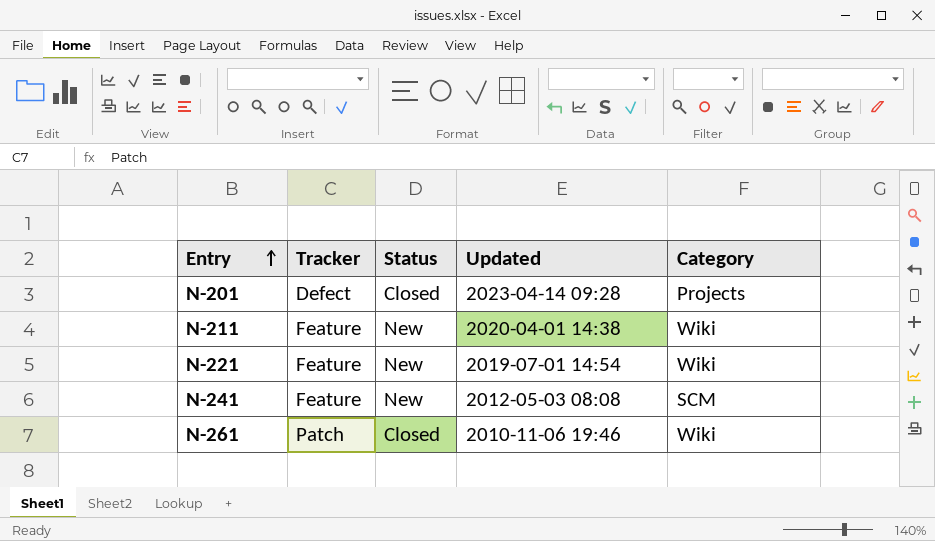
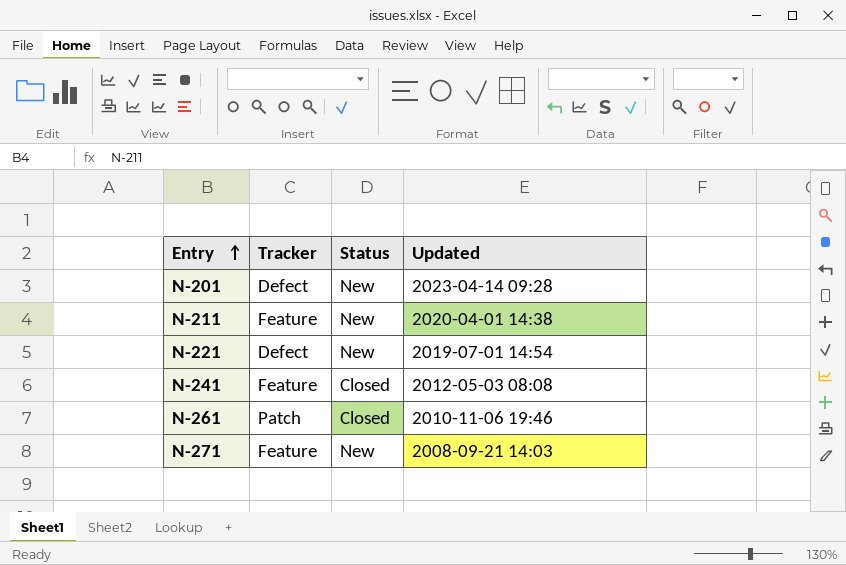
column Category | position: 5 -> none
N-201 | Status: Closed -> New
N-221 | Tracker: Feature -> Defect
N-241 | Status: New -> Closed
row N-271: none -> Feature | New | 2008-09-21 14:03

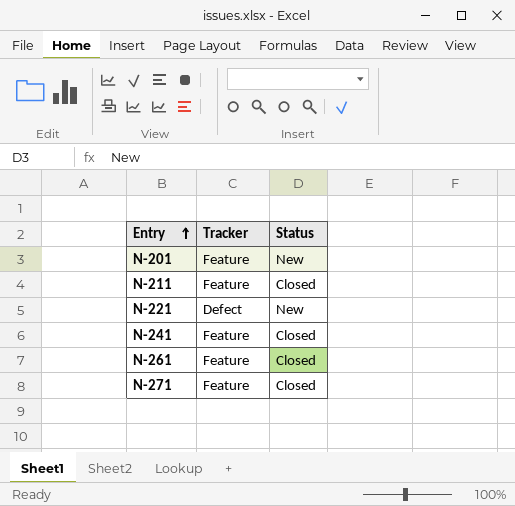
column Updated | position: 4 -> none
N-201 | Tracker: Defect -> Feature
N-211 | Status: New -> Closed
N-261 | Tracker: Patch -> Feature
N-271 | Status: New -> Closed

